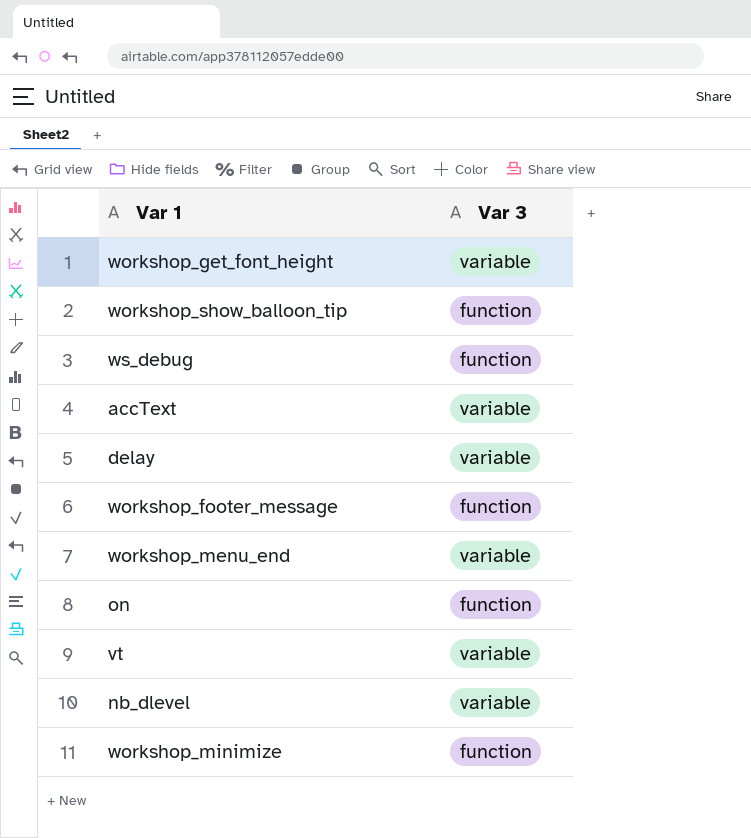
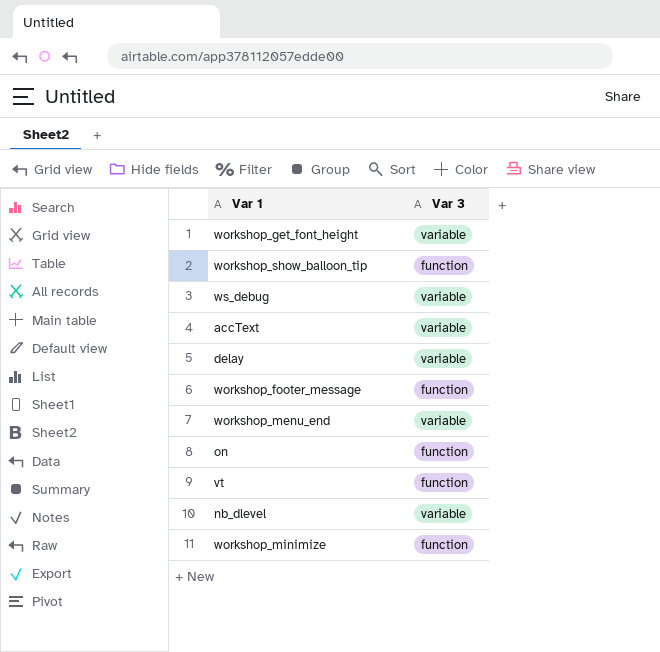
ws_debug | Var 3: function -> variable
vt | Var 3: variable -> function

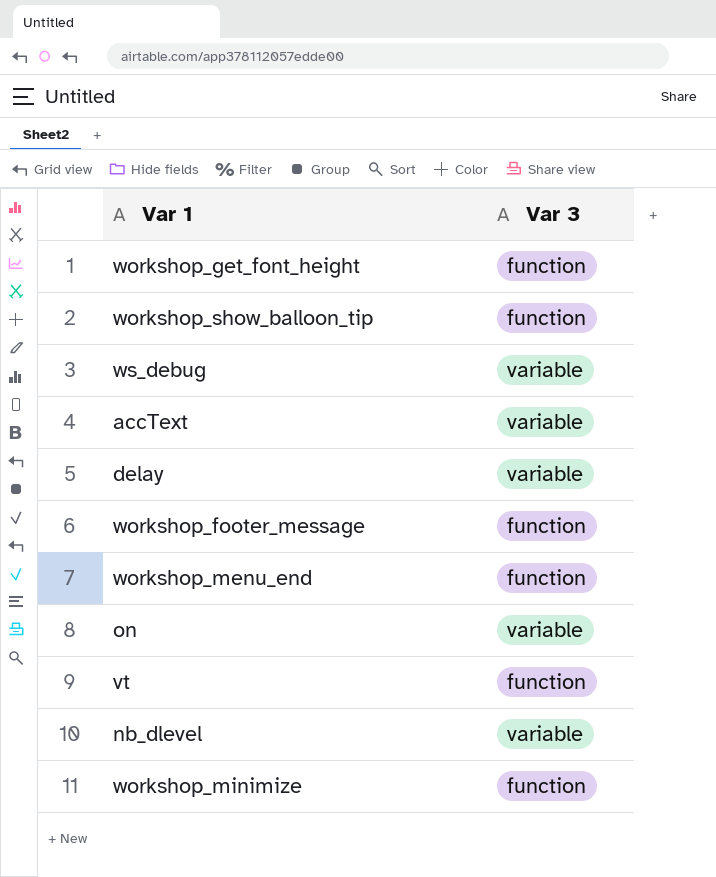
workshop_get_font_height | Var 3: variable -> function
workshop_menu_end | Var 3: variable -> function
on | Var 3: function -> variable

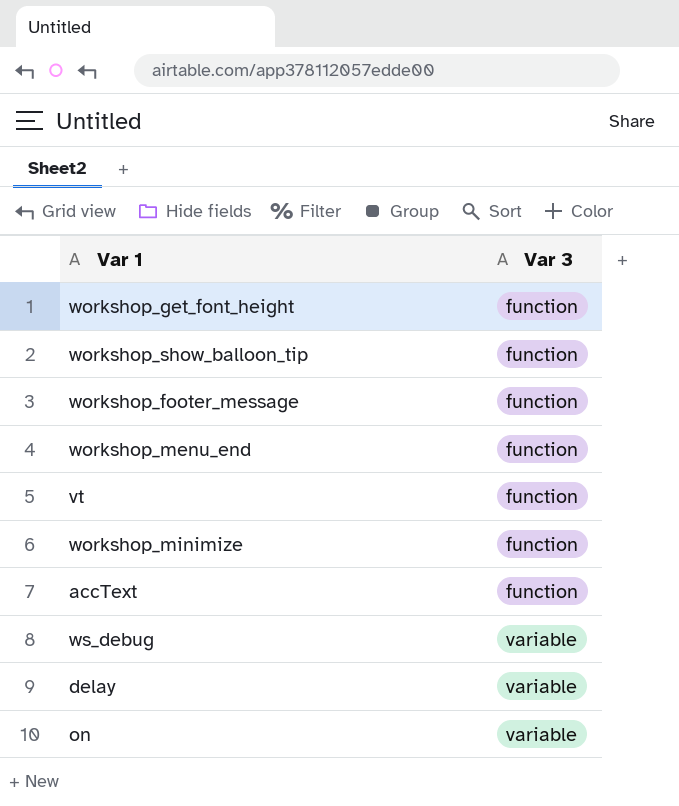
row order: none -> Var 3 ascending
row nb_dlevel: variable -> none
accText | Var 3: variable -> function

